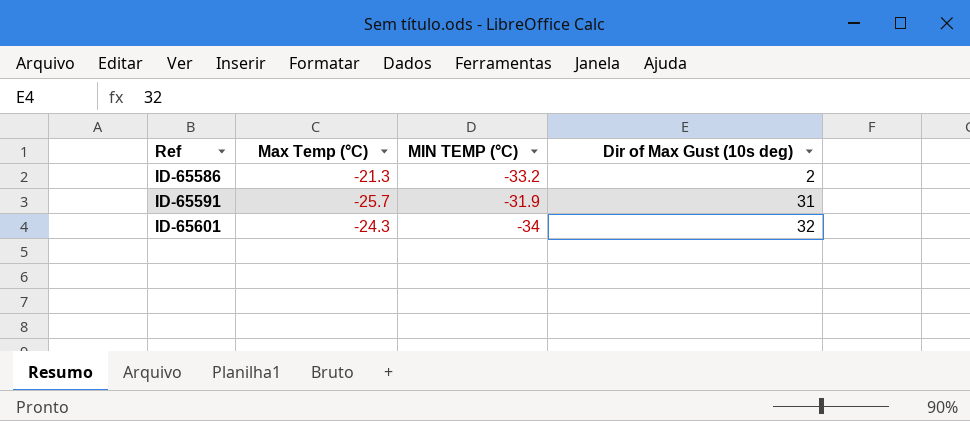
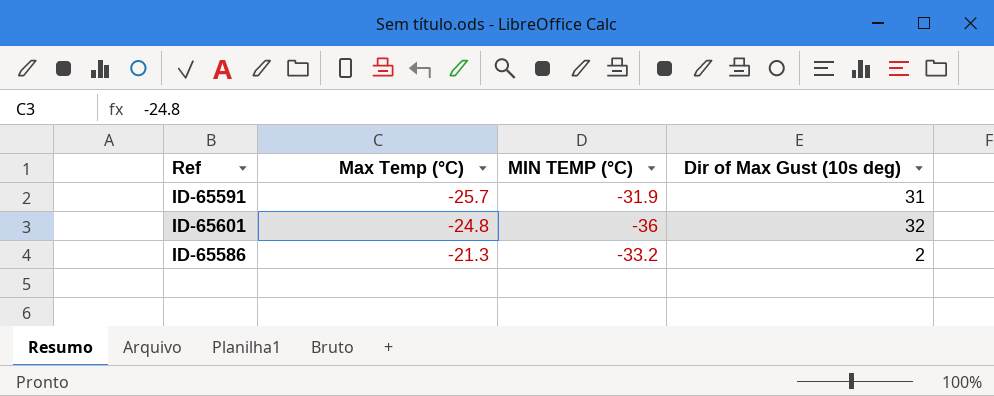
row order: Ref ascending -> Max Temp (°C) ascending
ID-65601 | Max Temp (°C): -24.3 -> -24.8
ID-65601 | MIN TEMP (°C): -34 -> -36

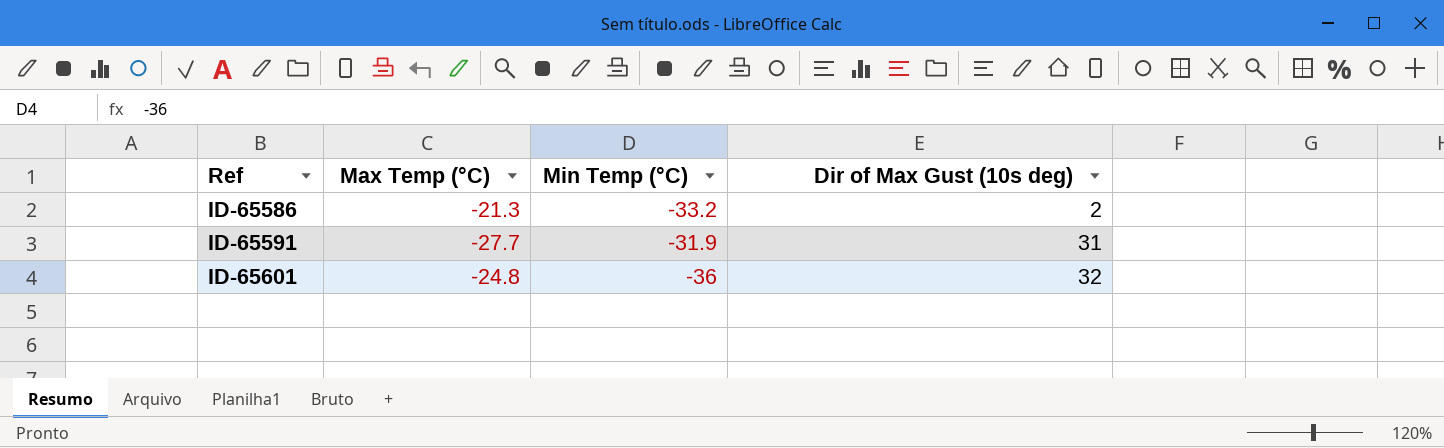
row order: Max Temp (°C) ascending -> Ref ascending
column name: MIN TEMP (°C) -> Min Temp (°C)
ID-65591 | Max Temp (°C): -25.7 -> -27.7

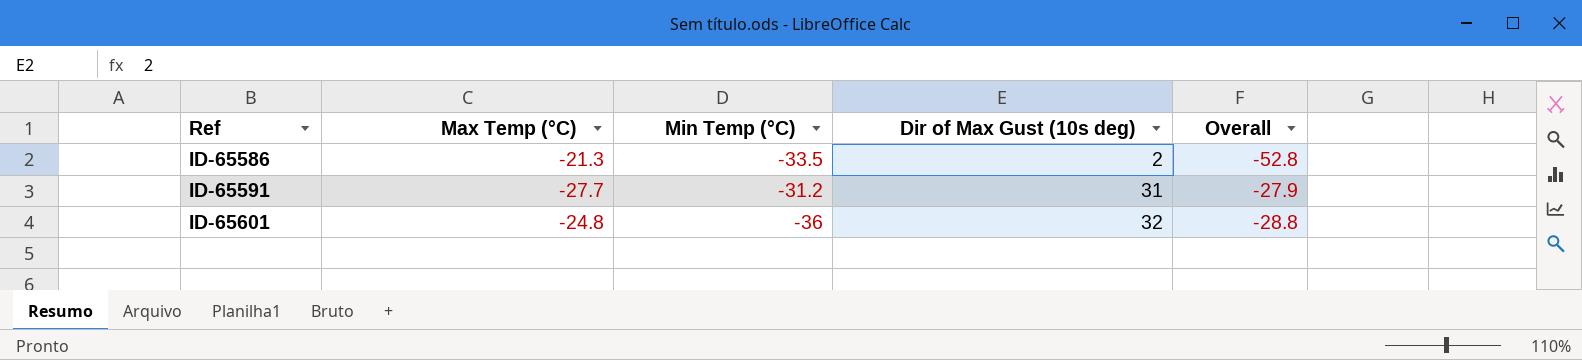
column Overall | formula: none -> [Max Temp (°C)] + [Min Temp (°C)] + [Dir of Max Gust (10s deg)]
ID-65586 | Min Temp (°C): -33.2 -> -33.5
ID-65591 | Min Temp (°C): -31.9 -> -31.2

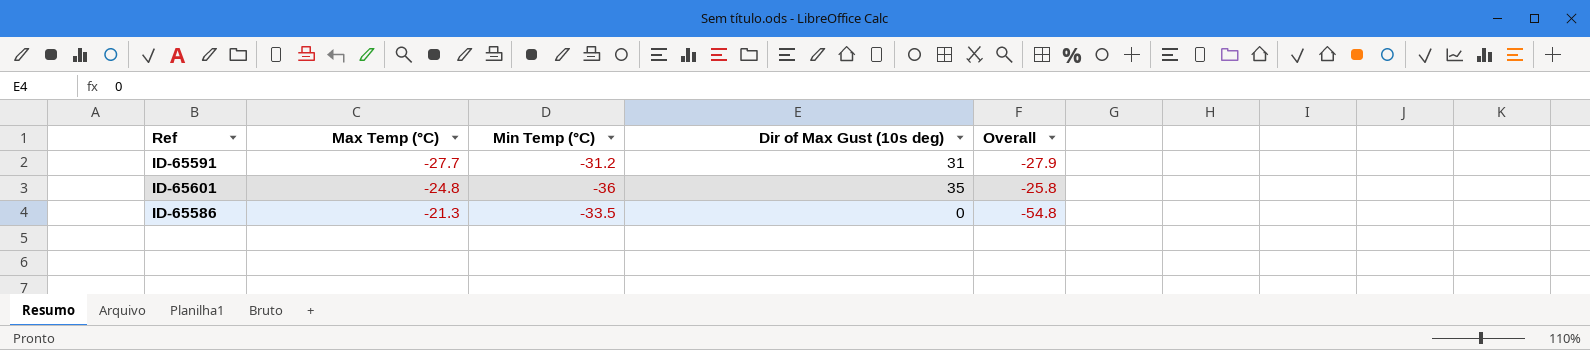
row order: Ref ascending -> Max Temp (°C) ascending
ID-65601 | Dir of Max Gust (10s deg): 32 -> 35
ID-65601 | Overall: -28.8 -> -25.8
ID-65586 | Dir of Max Gust (10s deg): 2 -> 0
ID-65586 | Overall: -52.8 -> -54.8

